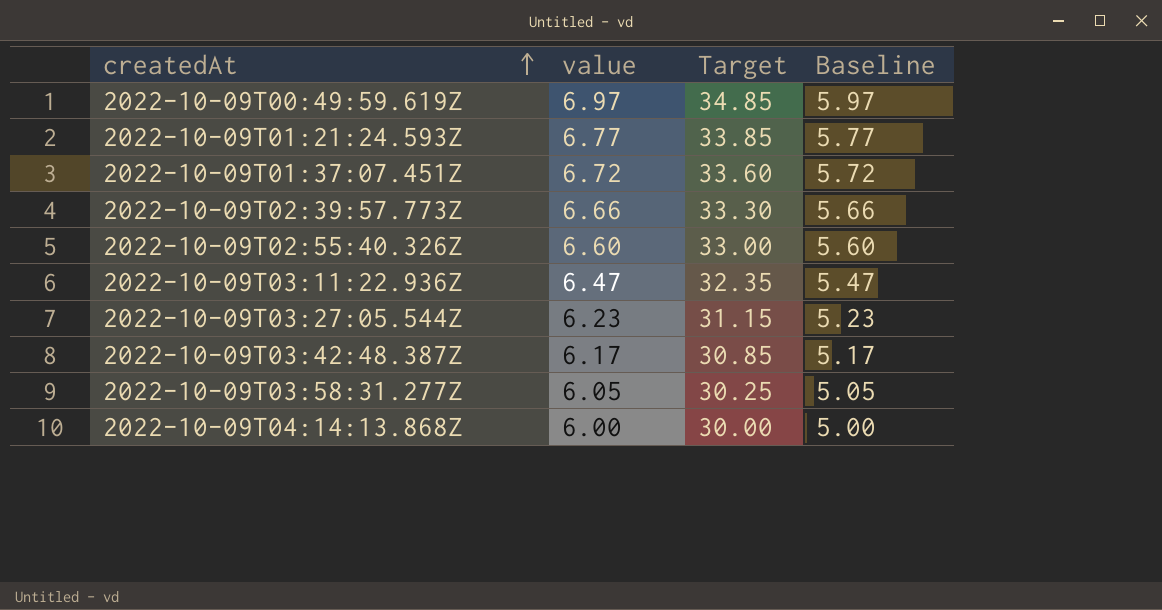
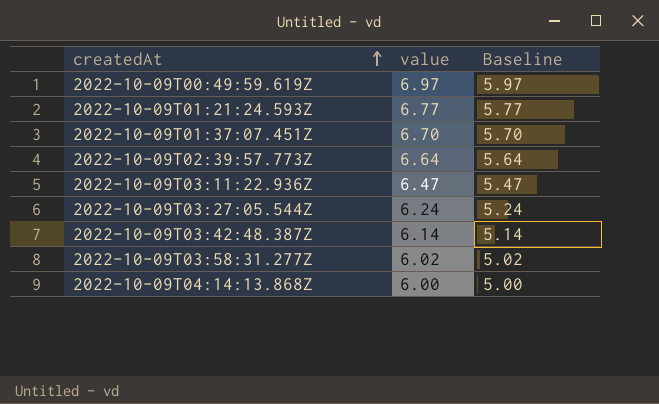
column Target | formula: [value] * 5 -> none
row 2022-10-09T02:55:40.326Z: 6.60 | 33.00 | 5.60 -> none
2022-10-09T01:37:07.451Z | value: 6.72 -> 6.70
2022-10-09T01:37:07.451Z | Baseline: 5.72 -> 5.70
2022-10-09T02:39:57.773Z | value: 6.66 -> 6.64
2022-10-09T02:39:57.773Z | Baseline: 5.66 -> 5.64
2022-10-09T03:27:05.544Z | value: 6.23 -> 6.24
2022-10-09T03:27:05.544Z | Baseline: 5.23 -> 5.24
2022-10-09T03:42:48.387Z | value: 6.17 -> 6.14
2022-10-09T03:42:48.387Z | Baseline: 5.17 -> 5.14
2022-10-09T03:58:31.277Z | value: 6.05 -> 6.02
2022-10-09T03:58:31.277Z | Baseline: 5.05 -> 5.02

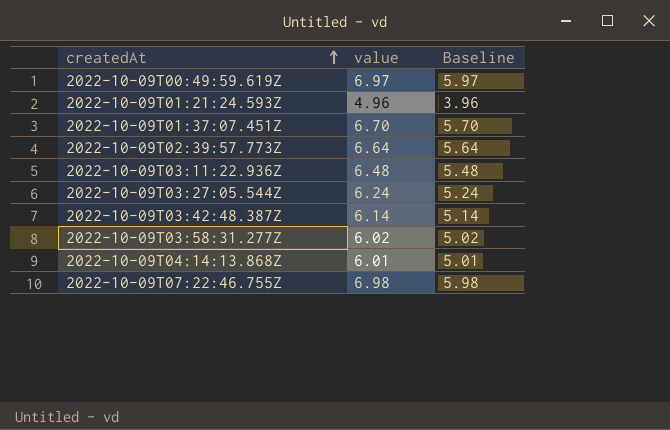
2022-10-09T01:21:24.593Z | value: 6.77 -> 4.96
2022-10-09T01:21:24.593Z | Baseline: 5.77 -> 3.96
2022-10-09T03:11:22.936Z | value: 6.47 -> 6.48
2022-10-09T03:11:22.936Z | Baseline: 5.47 -> 5.48
2022-10-09T04:14:13.868Z | value: 6.00 -> 6.01
2022-10-09T04:14:13.868Z | Baseline: 5.00 -> 5.01
row 2022-10-09T07:22:46.755Z: none -> 6.98 | 5.98

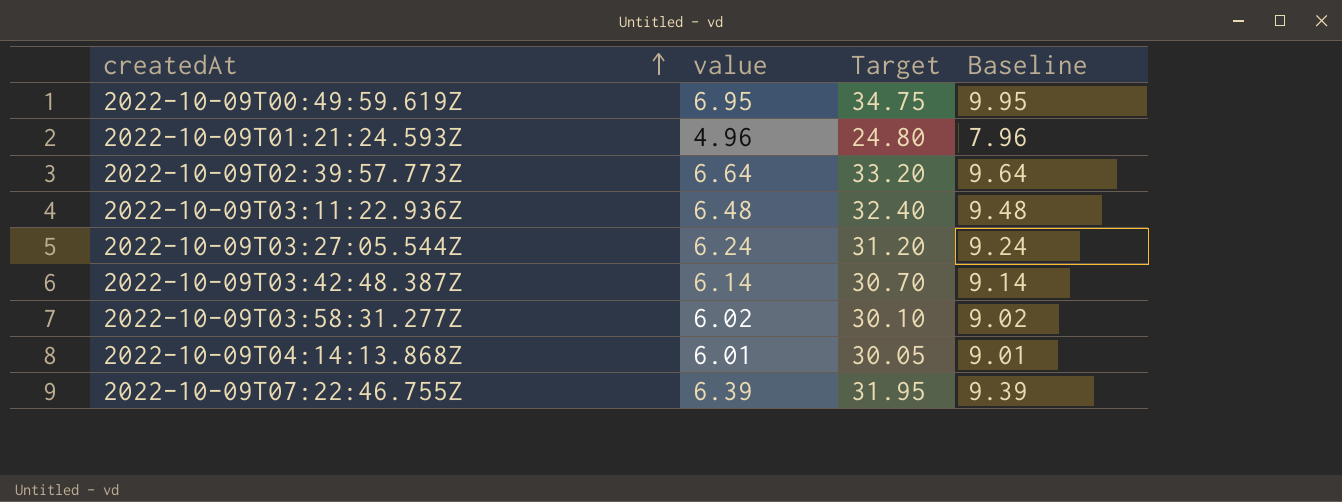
column Target | formula: none -> [value] * 5
column Baseline | formula: [value] - 1 -> [value] + 3
row 2022-10-09T01:37:07.451Z: 6.70 | 5.70 -> none
2022-10-09T00:49:59.619Z | value: 6.97 -> 6.95
2022-10-09T07:22:46.755Z | value: 6.98 -> 6.39

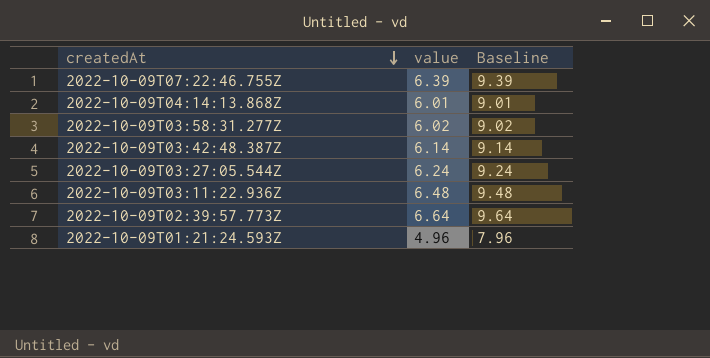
row order: createdAt ascending -> createdAt descending
column Target | formula: [value] * 5 -> none
row 2022-10-09T00:49:59.619Z: 6.95 | 34.75 | 9.95 -> none

